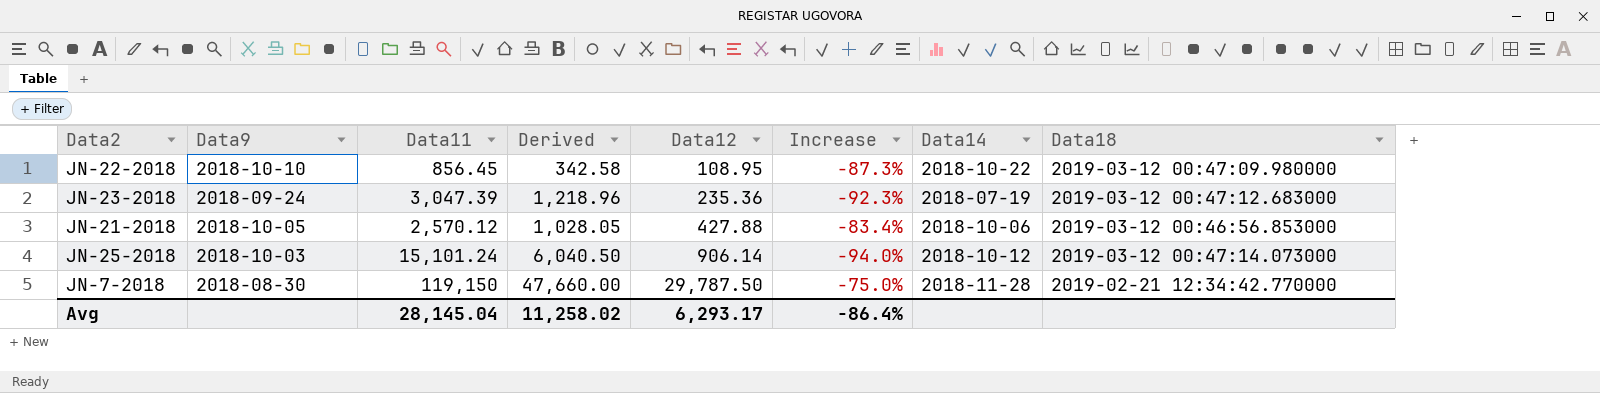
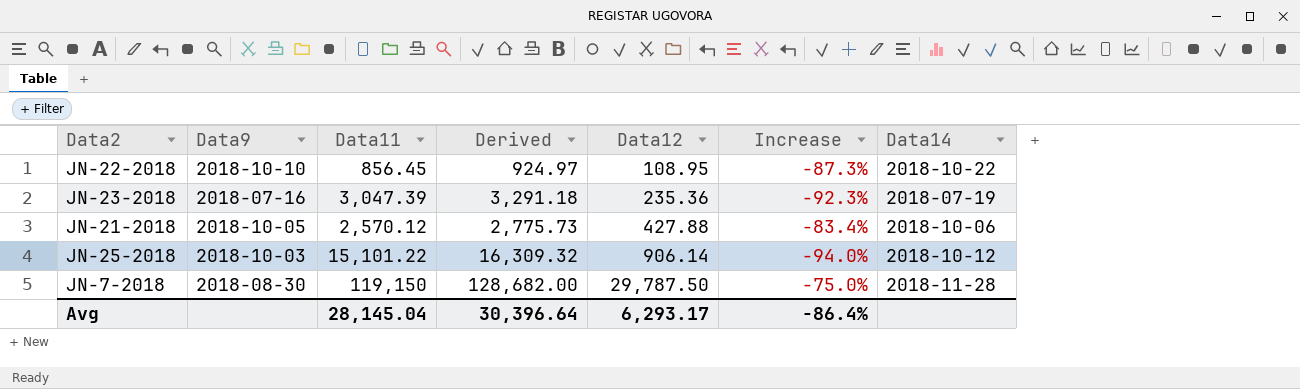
column Data18 | position: 8 -> none
column Derived | formula: [Data11] * 0.4 -> [Data11] * 1.08
JN-23-2018 | Data9: 2018-09-24 -> 2018-07-16
JN-25-2018 | Data11: 15,101.24 -> 15,101.22
Avg | Derived: 11,258.02 -> 30,396.64

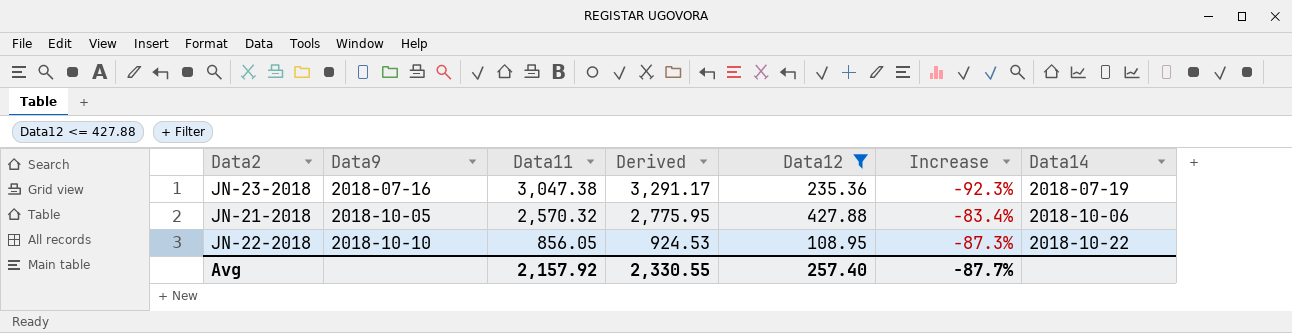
filter: none -> Data12 <= 427.88
row order: Data12 ascending -> Data9 ascending
JN-23-2018 | Data11: 3,047.39 -> 3,047.38
JN-23-2018 | Derived: 3,291.18 -> 3,291.17
JN-21-2018 | Data11: 2,570.12 -> 2,570.32
JN-21-2018 | Derived: 2,775.73 -> 2,775.95
JN-22-2018 | Data11: 856.45 -> 856.05
JN-22-2018 | Derived: 924.97 -> 924.53
Avg | Data11: 28,145.04 -> 2,157.92
Avg | Derived: 30,396.64 -> 2,330.55
Avg | Data12: 6,293.17 -> 257.40
Avg | Increase: -86.4% -> -87.7%

